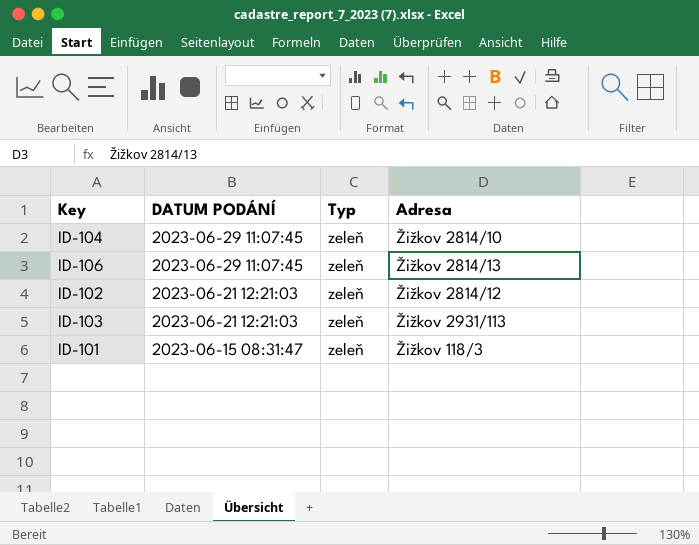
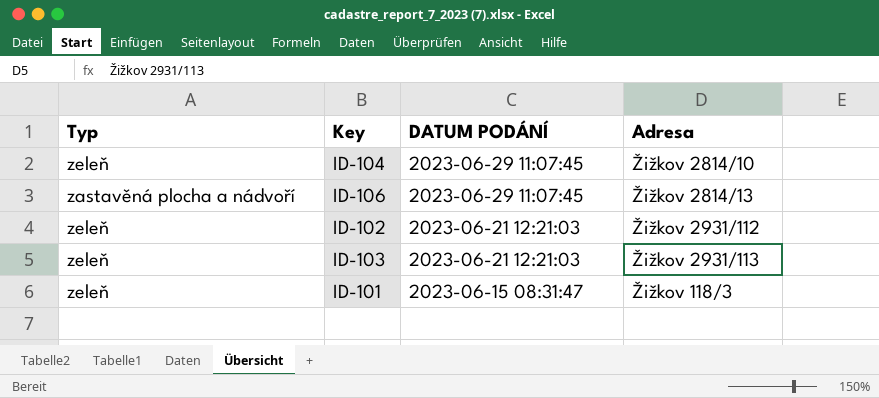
column Typ | position: 3 -> 1
ID-106 | Typ: zeleň -> zastavěná plocha a nádvoří
ID-102 | Adresa: Žižkov 2814/12 -> Žižkov 2931/112

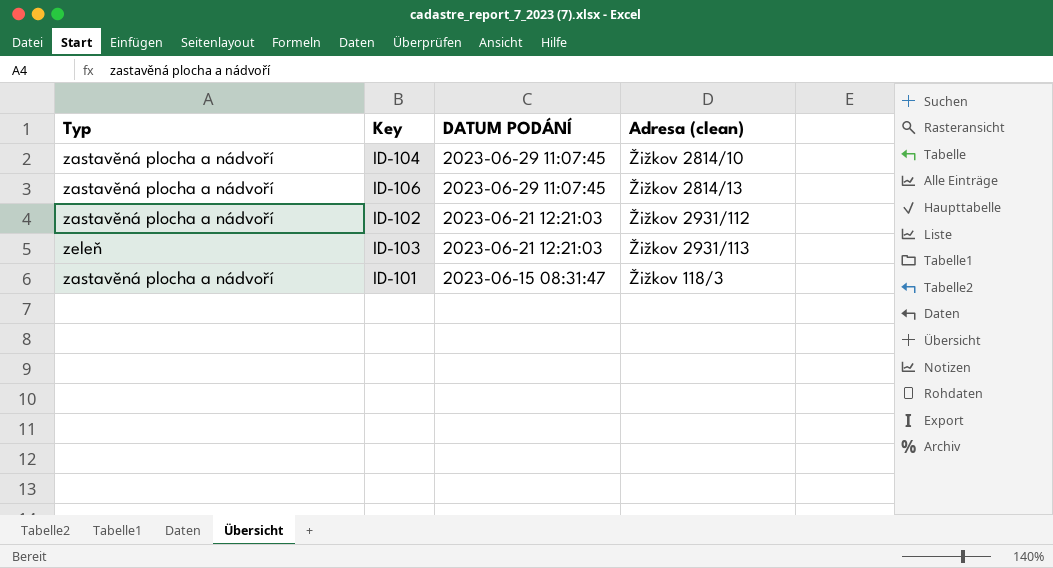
column name: Adresa -> Adresa (clean)
ID-104 | Typ: zeleň -> zastavěná plocha a nádvoří
ID-102 | Typ: zeleň -> zastavěná plocha a nádvoří
ID-101 | Typ: zeleň -> zastavěná plocha a nádvoří

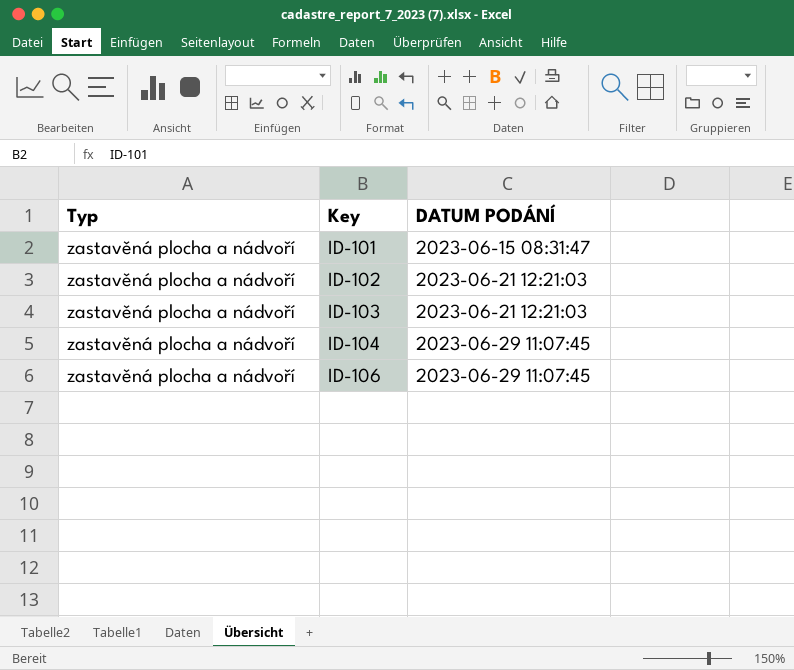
row order: DATUM PODÁNÍ descending -> Key ascending
column Adresa (clean) | position: 4 -> none
ID-103 | Typ: zeleň -> zastavěná plocha a nádvoří

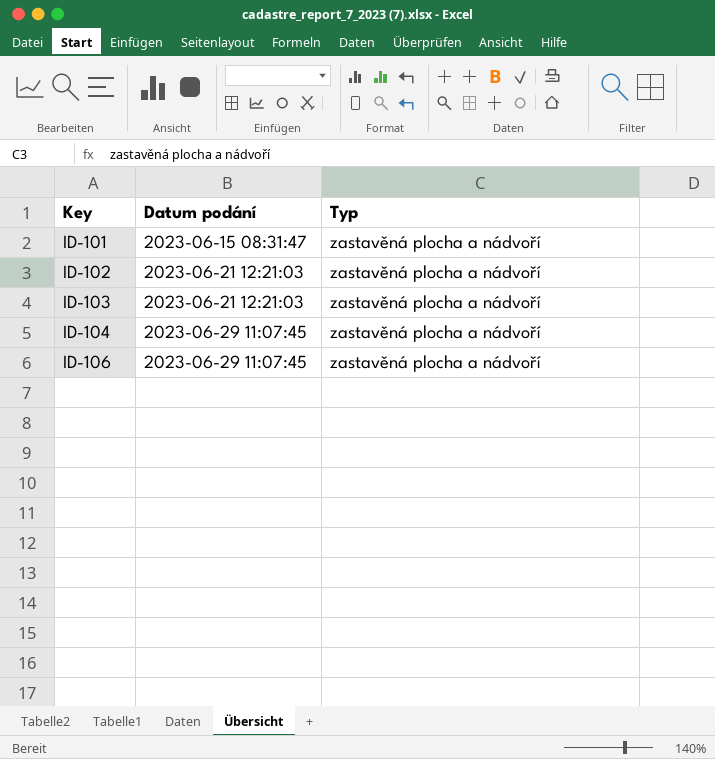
column name: DATUM PODÁNÍ -> Datum podání
column Typ | position: 1 -> 3

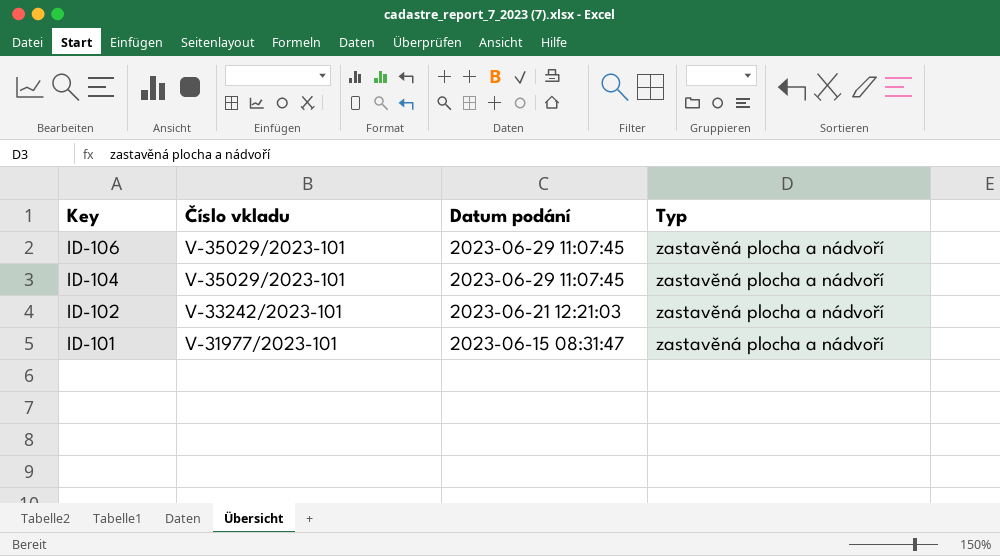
row order: Key ascending -> Key descending
column Číslo vkladu | position: none -> 2
row ID-103: 2023-06-21 12:21:03 | zastavěná plocha a nádvoří -> none

